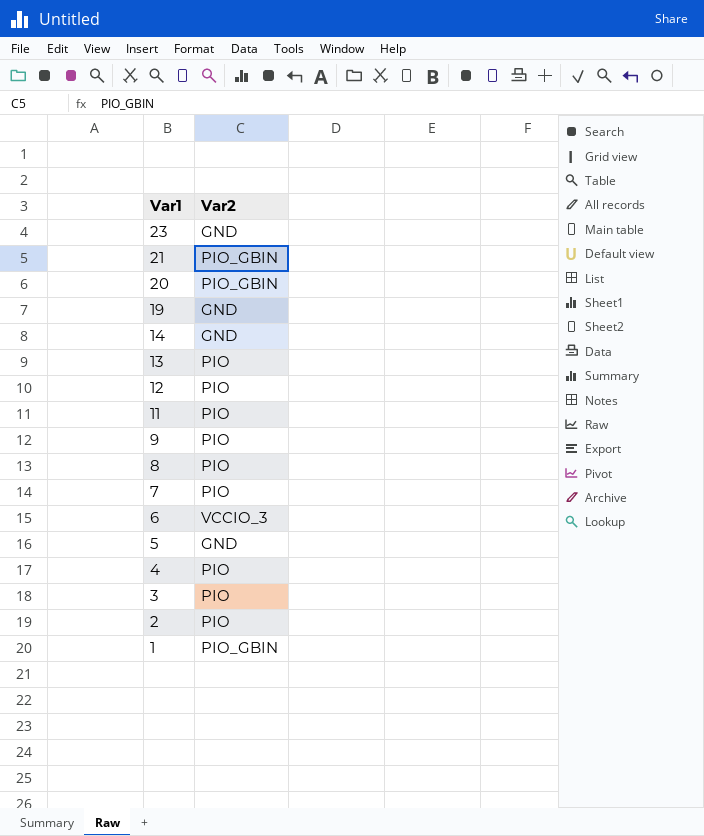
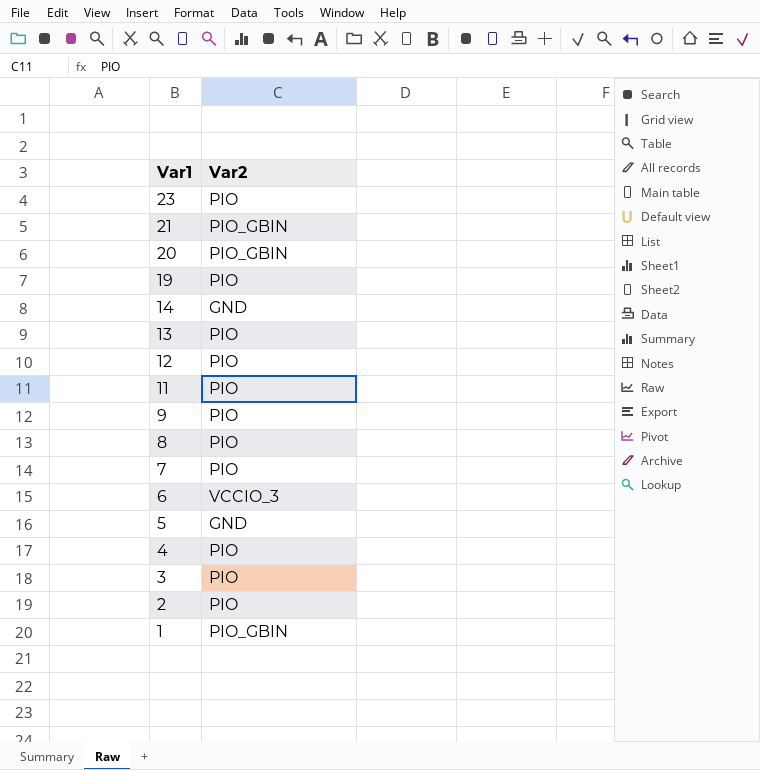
23 | Var2: GND -> PIO
19 | Var2: GND -> PIO

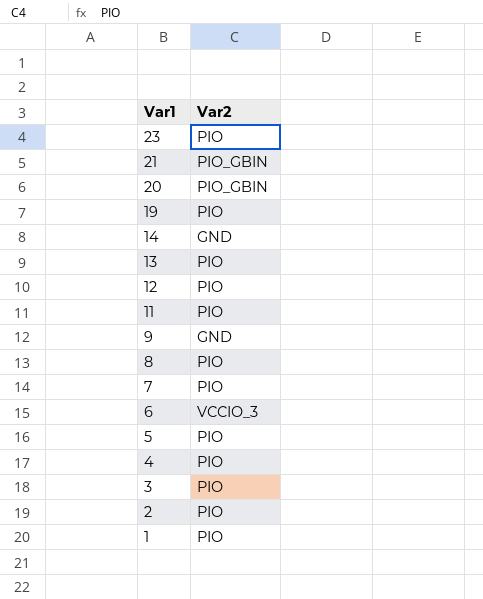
9 | Var2: PIO -> GND
5 | Var2: GND -> PIO
1 | Var2: PIO_GBIN -> PIO

